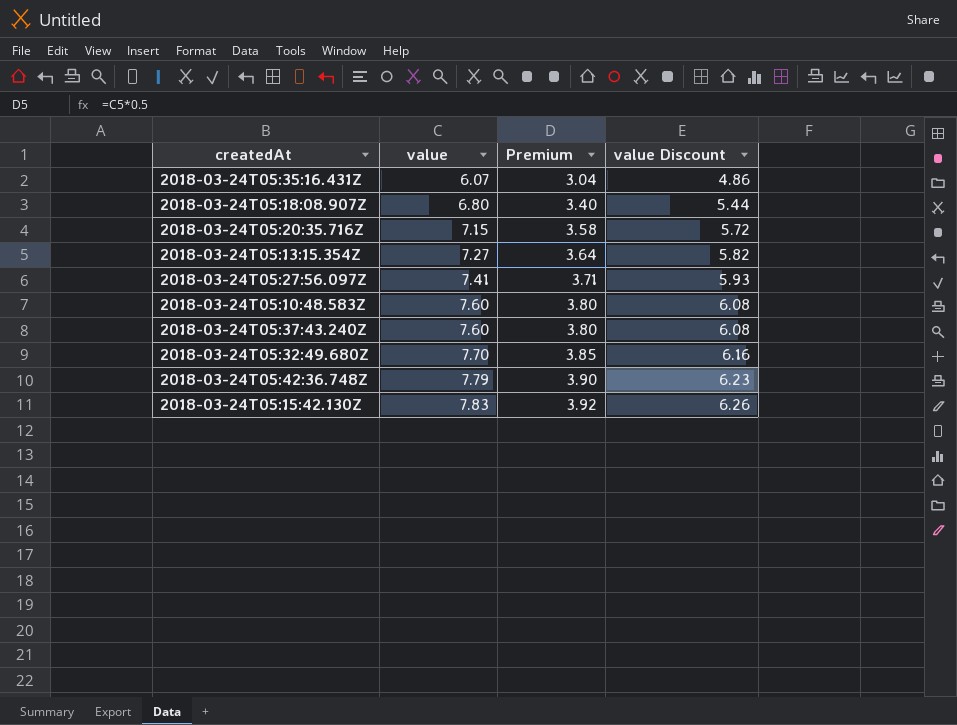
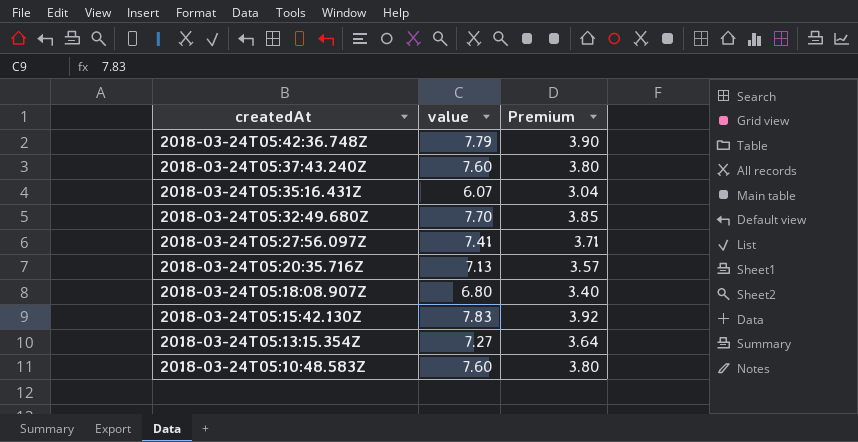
row order: value ascending -> createdAt descending
column value Discount | formula: [value] * 0.8 -> none
2018-03-24T05:20:35.716Z | value: 7.15 -> 7.13
2018-03-24T05:20:35.716Z | Premium: 3.58 -> 3.57

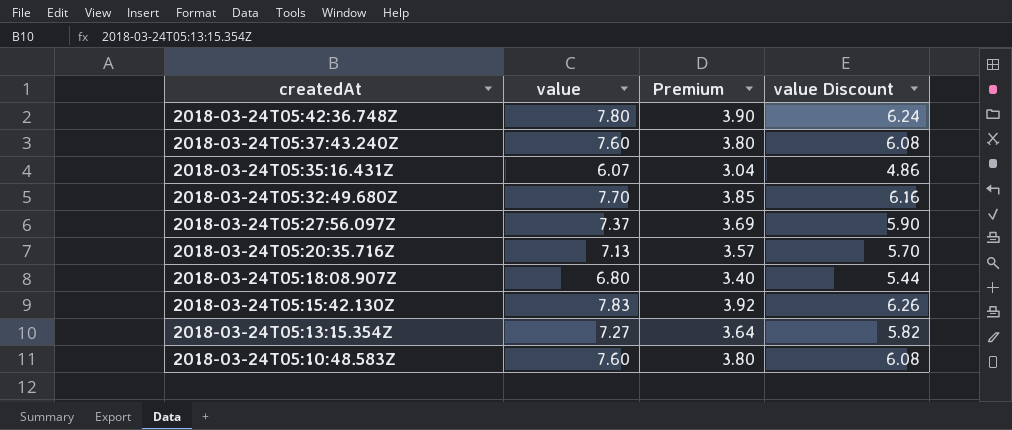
column value Discount | formula: none -> [value] * 0.8
2018-03-24T05:42:36.748Z | value: 7.79 -> 7.80
2018-03-24T05:27:56.097Z | value: 7.41 -> 7.37
2018-03-24T05:27:56.097Z | Premium: 3.71 -> 3.69

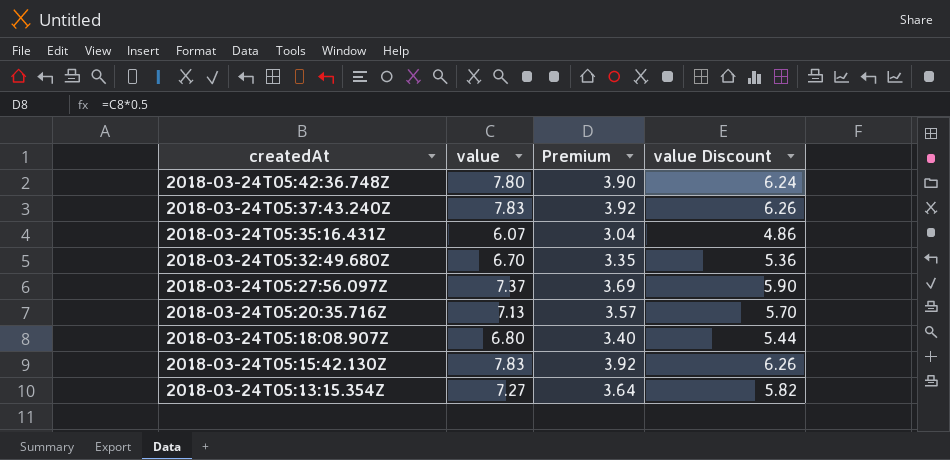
row 2018-03-24T05:10:48.583Z: 7.60 | 3.80 | 6.08 -> none
2018-03-24T05:37:43.240Z | value: 7.60 -> 7.83
2018-03-24T05:37:43.240Z | Premium: 3.80 -> 3.92
2018-03-24T05:37:43.240Z | value Discount: 6.08 -> 6.26
2018-03-24T05:32:49.680Z | value: 7.70 -> 6.70
2018-03-24T05:32:49.680Z | Premium: 3.85 -> 3.35
2018-03-24T05:32:49.680Z | value Discount: 6.16 -> 5.36

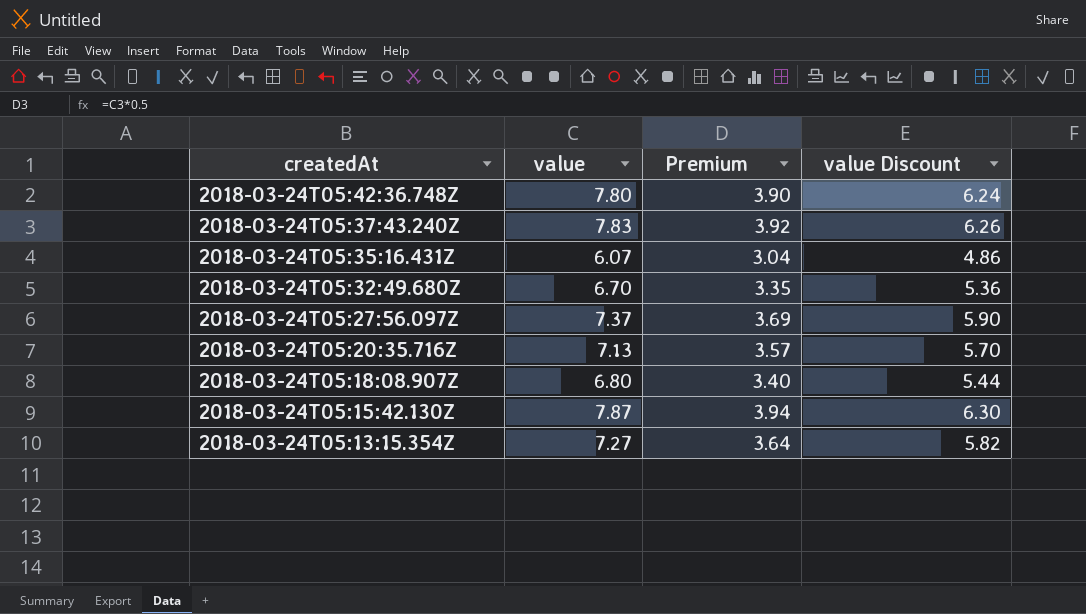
2018-03-24T05:15:42.130Z | value: 7.83 -> 7.87
2018-03-24T05:15:42.130Z | Premium: 3.92 -> 3.94
2018-03-24T05:15:42.130Z | value Discount: 6.26 -> 6.30

